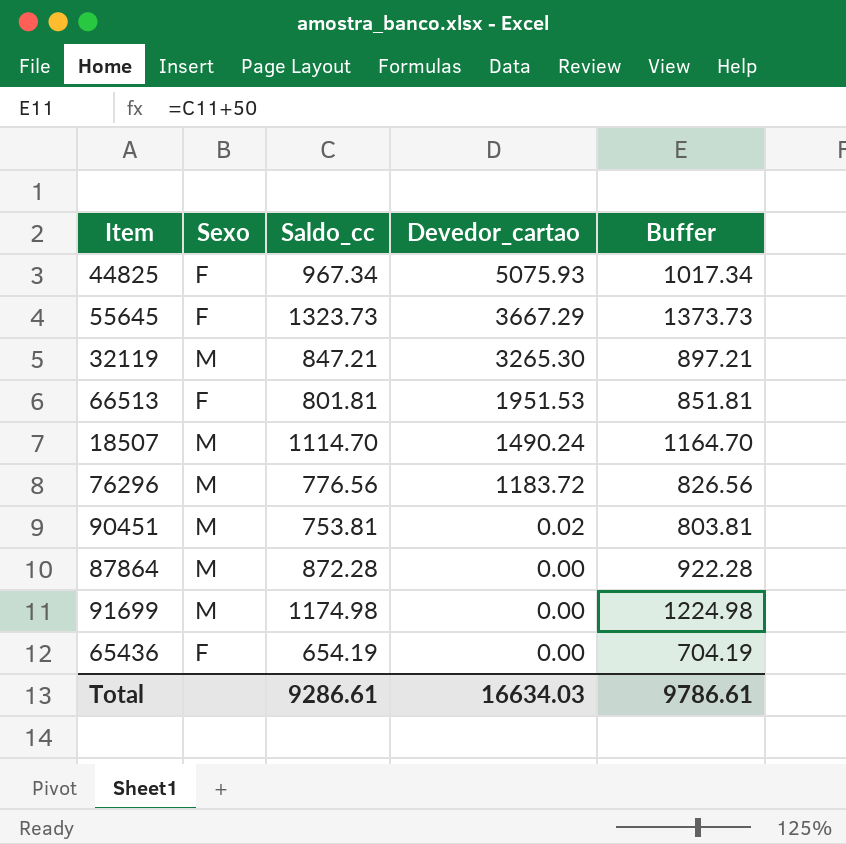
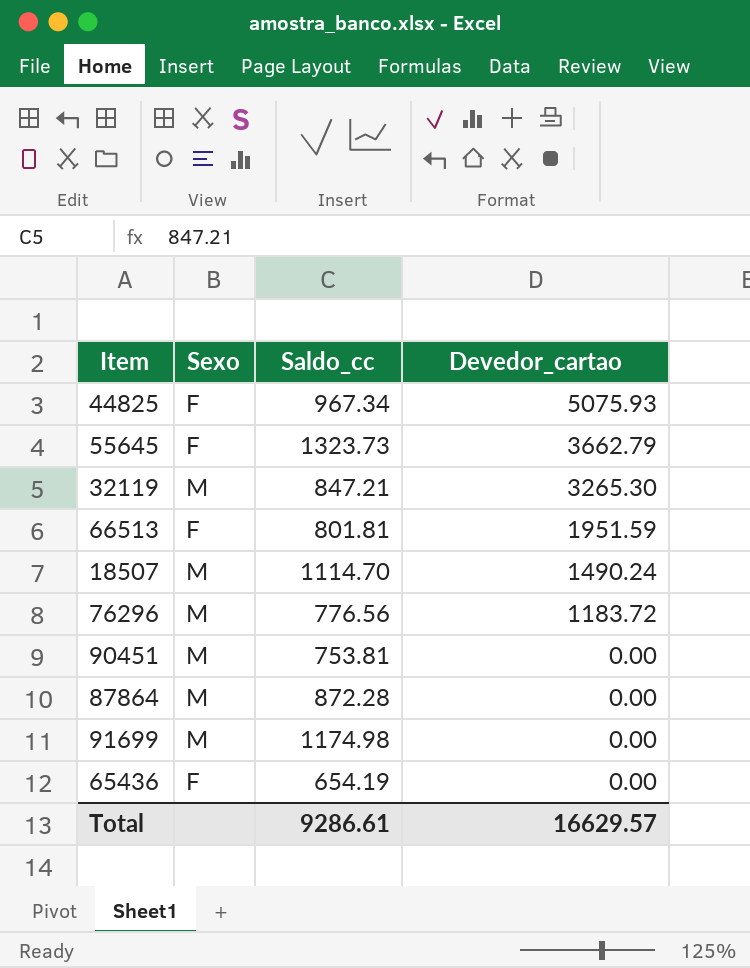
column Buffer | formula: [Saldo_cc] + 50 -> none
55645 | Devedor_cartao: 3667.29 -> 3662.79
66513 | Devedor_cartao: 1951.53 -> 1951.59
90451 | Devedor_cartao: 0.02 -> 0.00
Total | Devedor_cartao: 16634.03 -> 16629.57

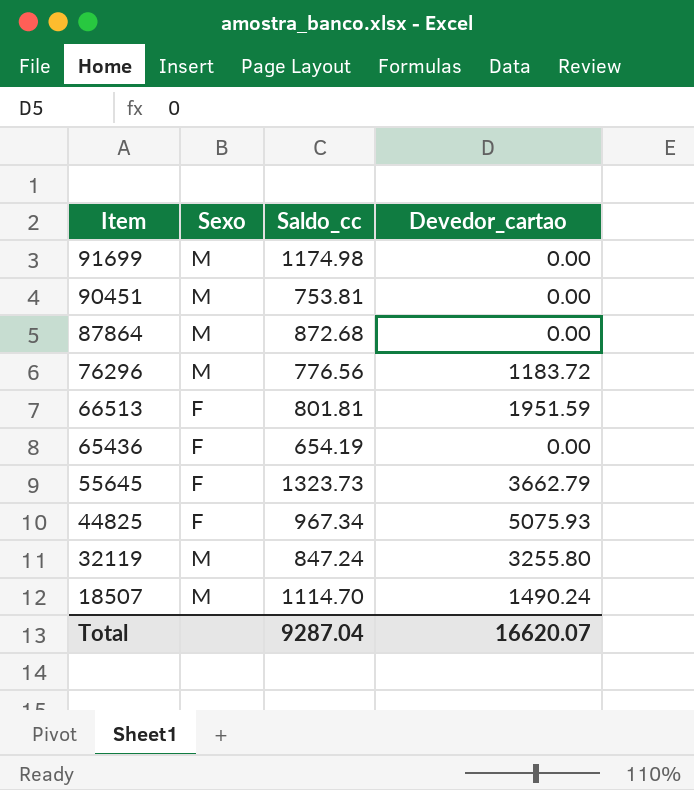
row order: Devedor_cartao descending -> Item descending
87864 | Saldo_cc: 872.28 -> 872.68
32119 | Saldo_cc: 847.21 -> 847.24
32119 | Devedor_cartao: 3265.30 -> 3255.80
Total | Saldo_cc: 9286.61 -> 9287.04
Total | Devedor_cartao: 16629.57 -> 16620.07

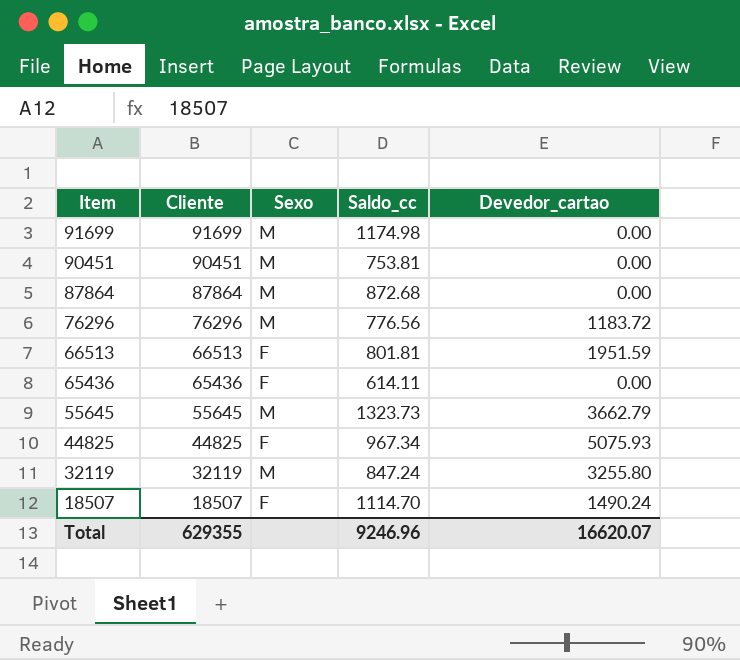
column Cliente | position: none -> 2
65436 | Saldo_cc: 654.19 -> 614.11
55645 | Sexo: F -> M
18507 | Sexo: M -> F
Total | Saldo_cc: 9287.04 -> 9246.96

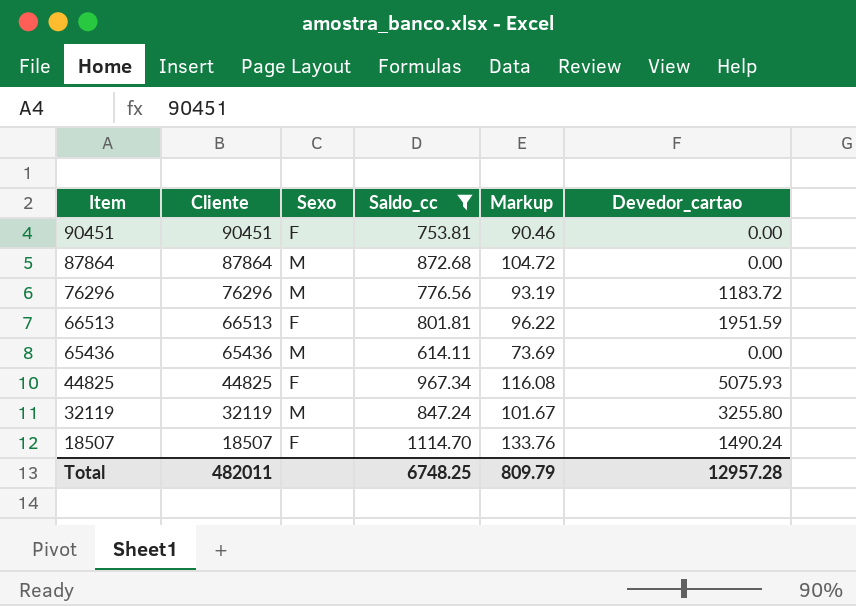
filter: none -> Saldo_cc <= 1114.70
column Markup | formula: none -> [Saldo_cc] * 0.12
90451 | Sexo: M -> F
65436 | Sexo: F -> M
Total | Cliente: 629355 -> 482011
Total | Saldo_cc: 9246.96 -> 6748.25
Total | Devedor_cartao: 16620.07 -> 12957.28

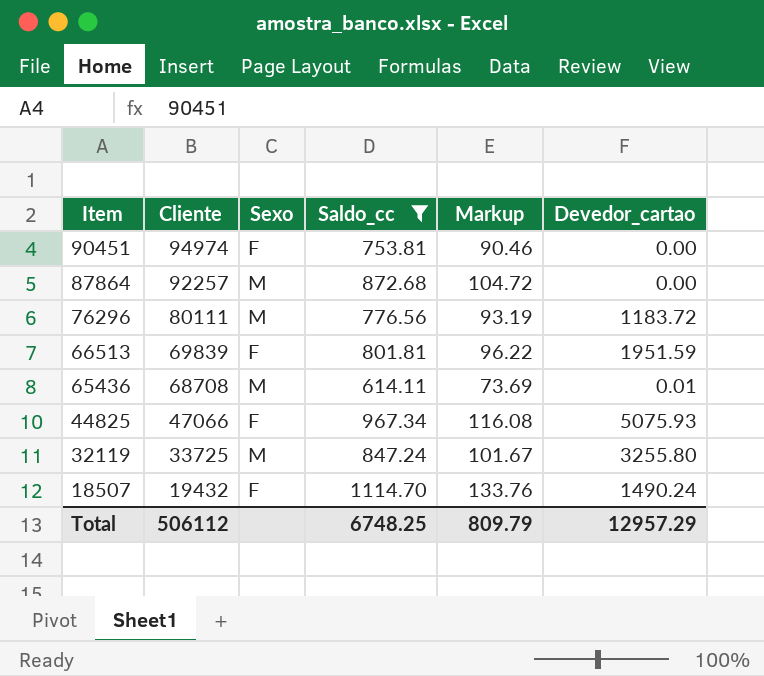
90451 | Cliente: 90451 -> 94974
87864 | Cliente: 87864 -> 92257
76296 | Cliente: 76296 -> 80111
66513 | Cliente: 66513 -> 69839
65436 | Cliente: 65436 -> 68708
65436 | Devedor_cartao: 0.00 -> 0.01
44825 | Cliente: 44825 -> 47066
32119 | Cliente: 32119 -> 33725
18507 | Cliente: 18507 -> 19432
Total | Cliente: 482011 -> 506112
Total | Devedor_cartao: 12957.28 -> 12957.29

